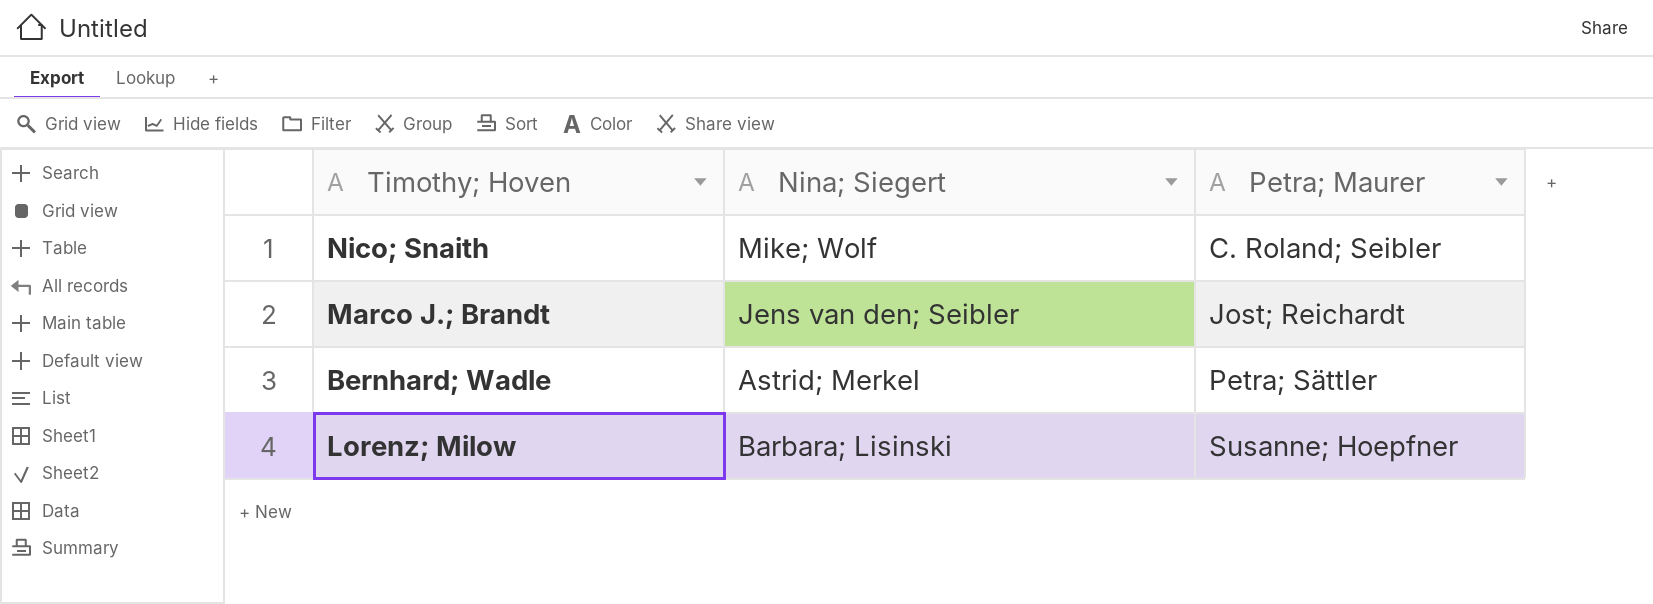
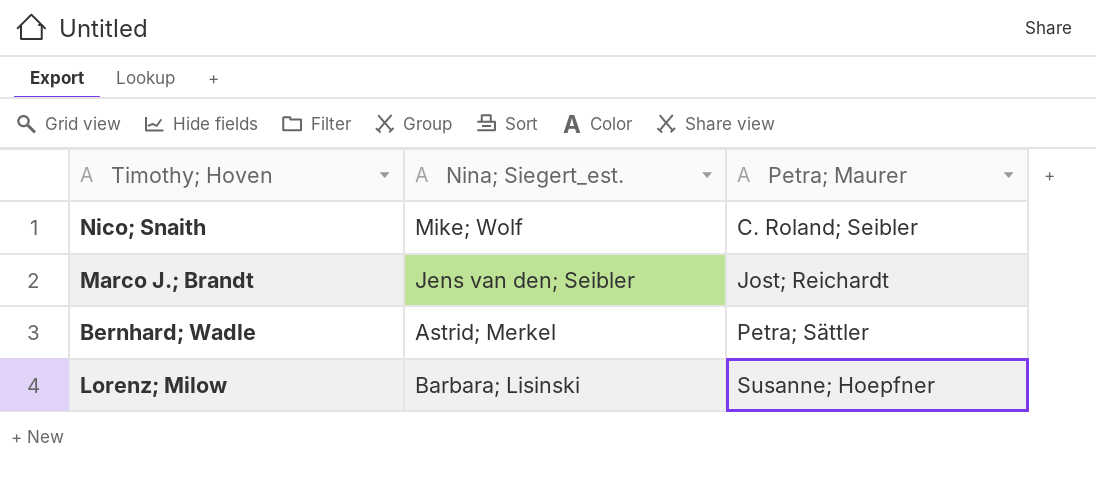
column name: Nina; Siegert -> Nina; Siegert_est.

